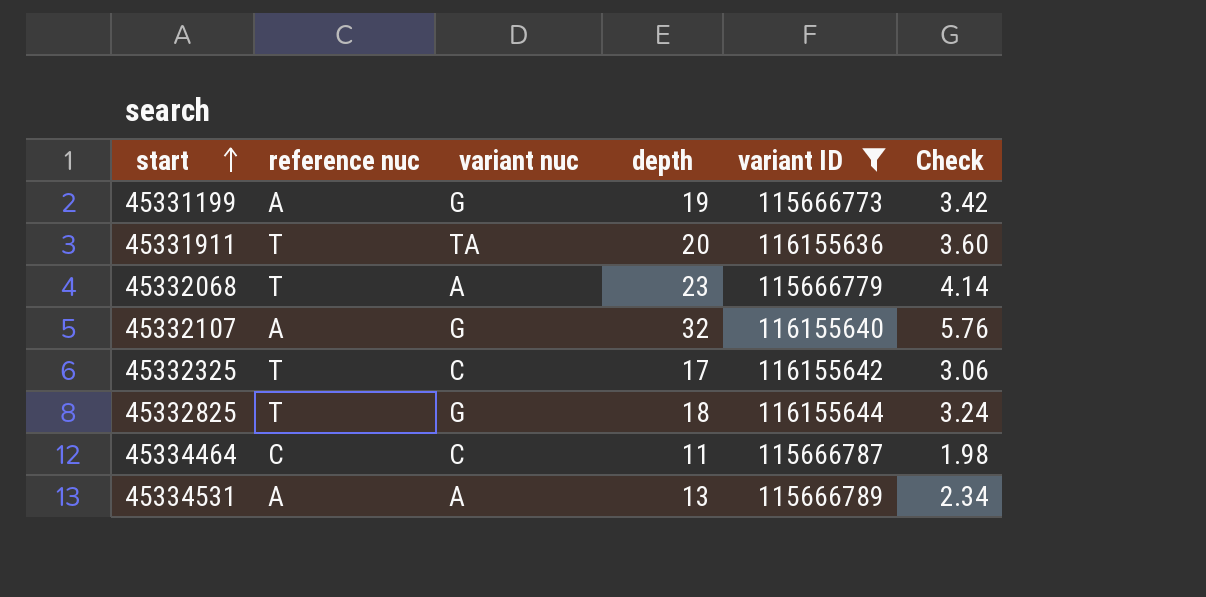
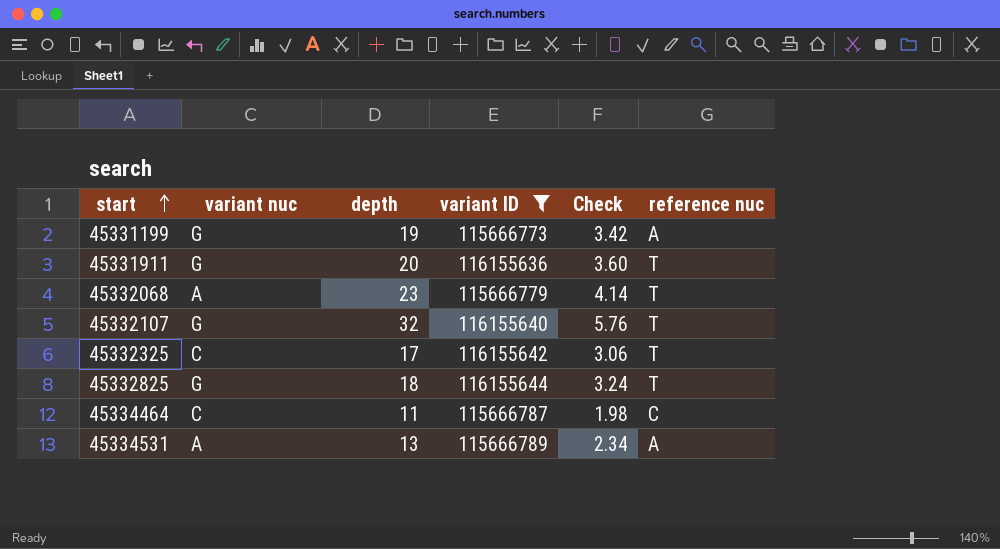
column reference nuc | position: 2 -> 6
45331911 | variant nuc: TA -> G
45332107 | reference nuc: A -> T

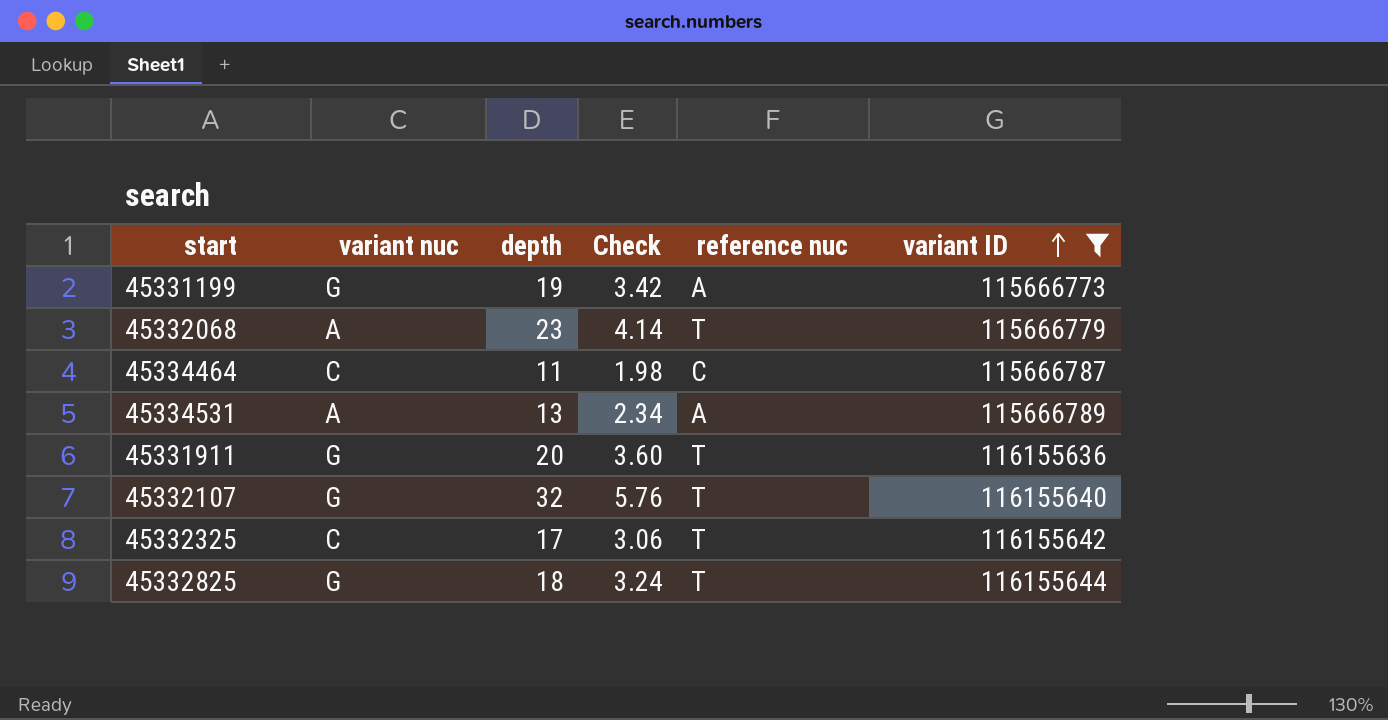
row order: start ascending -> variant ID ascending
column variant ID | position: 4 -> 6

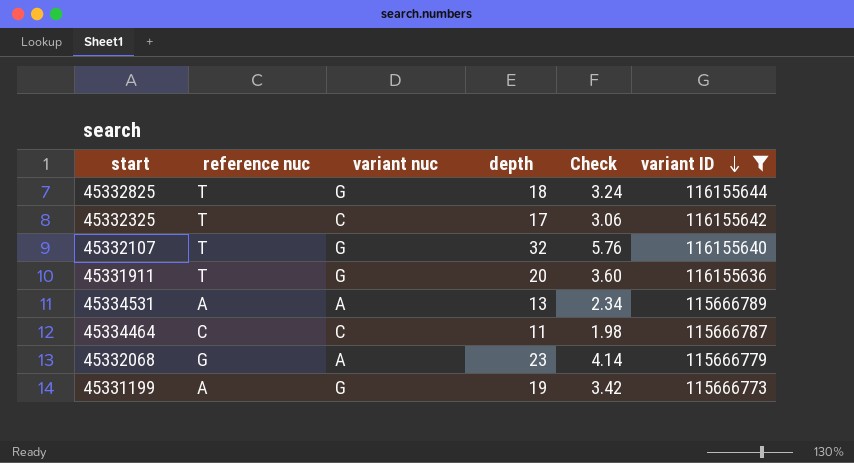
row order: variant ID ascending -> variant ID descending
column reference nuc | position: 5 -> 2
45332068 | reference nuc: T -> G

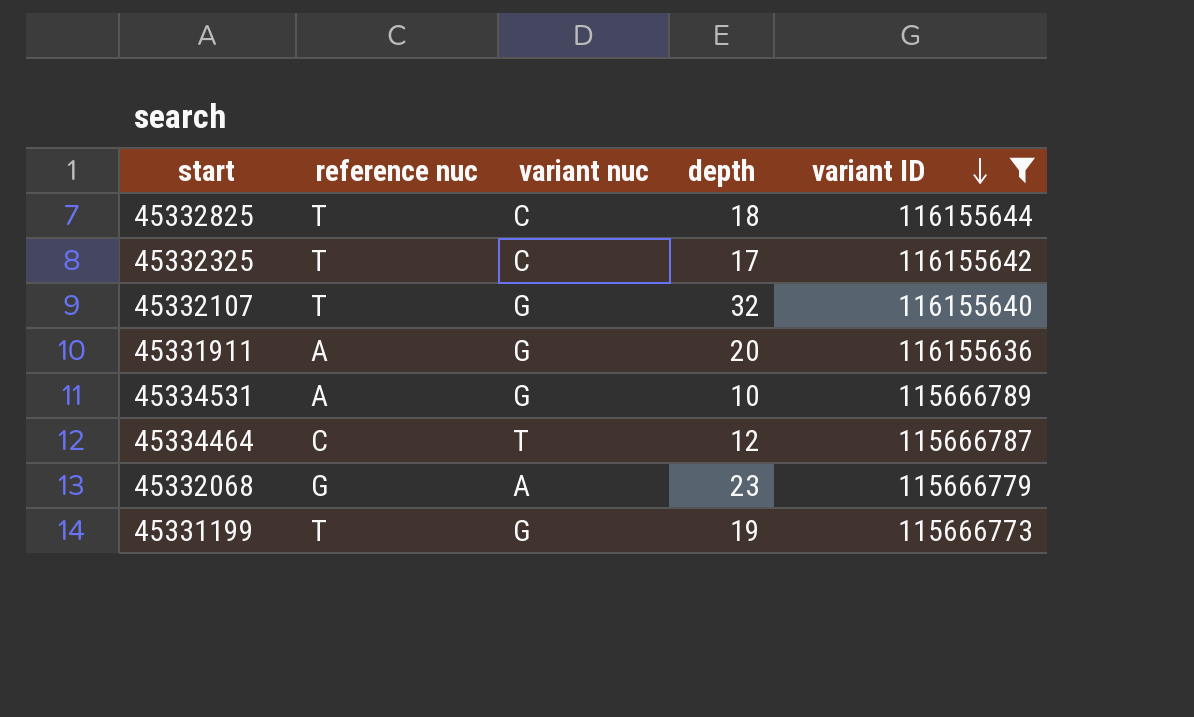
column Check | formula: [depth] * 0.18 -> none
45332825 | variant nuc: G -> C
45331911 | reference nuc: T -> A
45334531 | variant nuc: A -> G
45334531 | depth: 13 -> 10
45334464 | variant nuc: C -> T
45334464 | depth: 11 -> 12
45331199 | reference nuc: A -> T

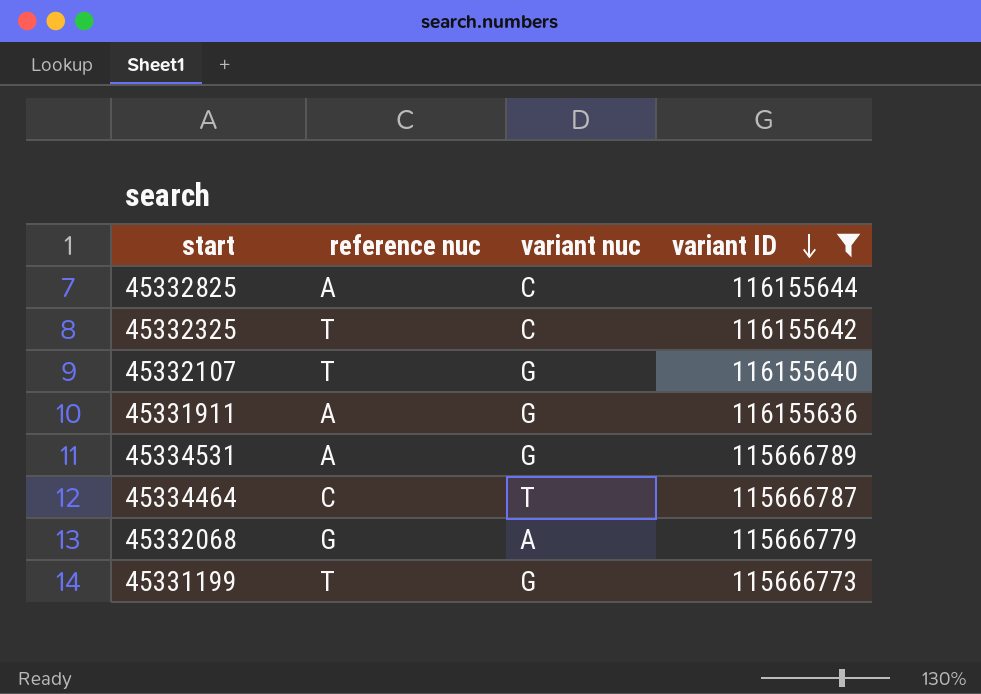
column depth | position: 4 -> none
45332825 | reference nuc: T -> A

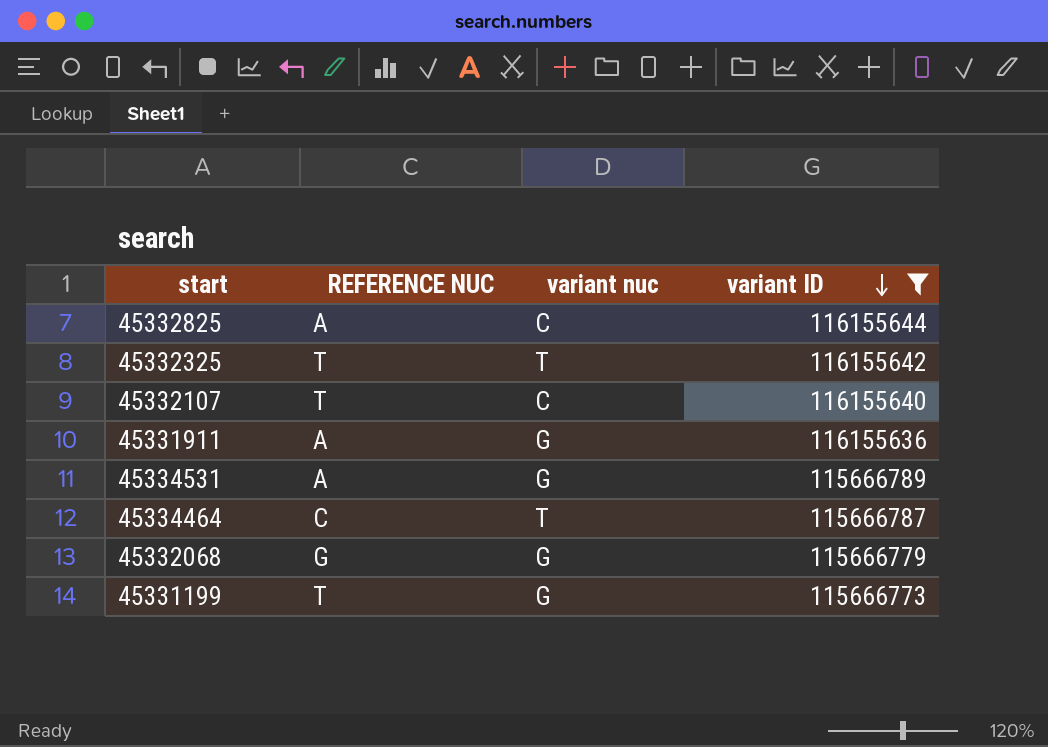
column name: reference nuc -> REFERENCE NUC
45332325 | variant nuc: C -> T
45332107 | variant nuc: G -> C
45332068 | variant nuc: A -> G

